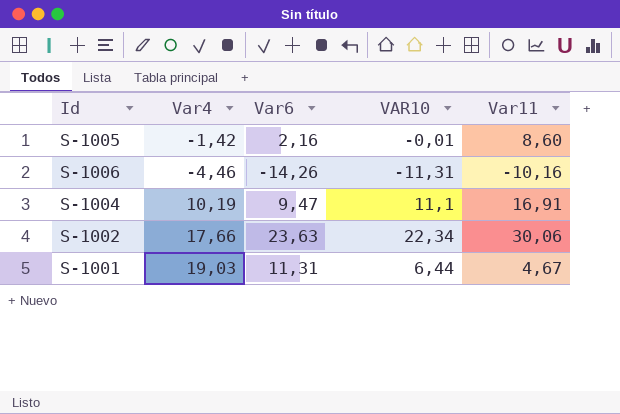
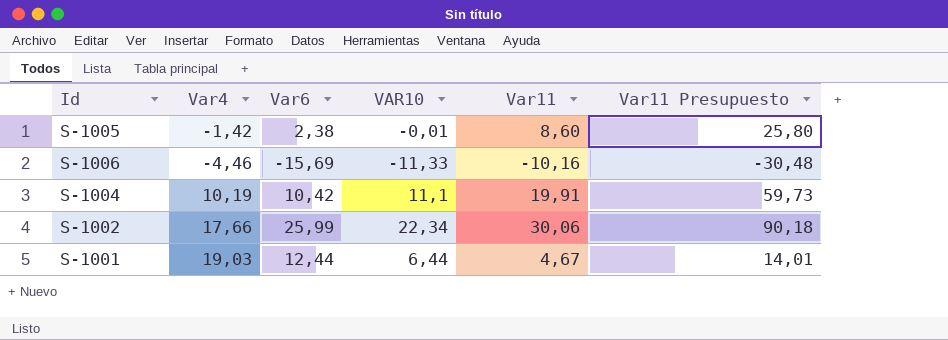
column Var11 Presupuesto | formula: none -> [Var11] * 3
S-1005 | Var6: 2,16 -> 2,38
S-1006 | Var6: -14,26 -> -15,69
S-1006 | VAR10: -11,31 -> -11,33
S-1004 | Var6: 9,47 -> 10,42
S-1004 | Var11: 16,91 -> 19,91
S-1002 | Var6: 23,63 -> 25,99
S-1001 | Var6: 11,31 -> 12,44

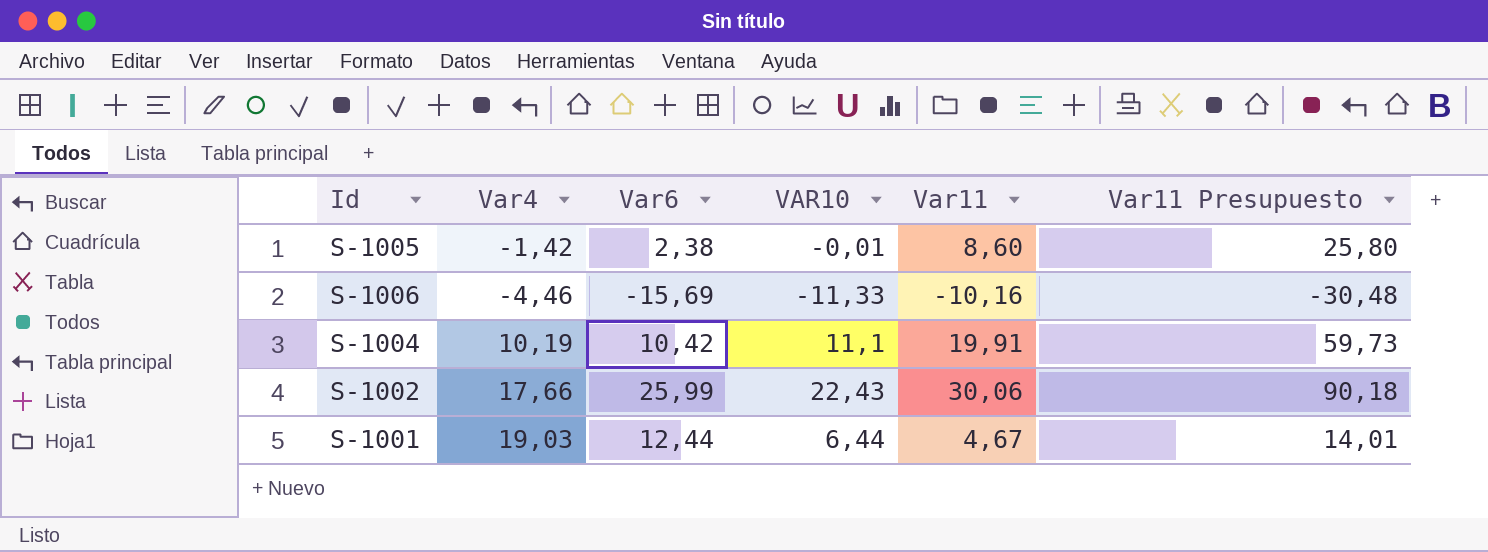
S-1002 | VAR10: 22,34 -> 22,43

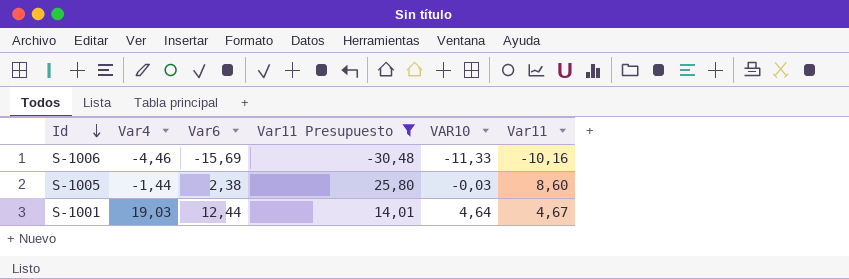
filter: none -> Var11 Presupuesto <= 25,80
row order: none -> Id descending
column Var11 Presupuesto | position: 6 -> 4
S-1005 | Var4: -1,42 -> -1,44
S-1005 | VAR10: -0,01 -> -0,03
S-1001 | VAR10: 6,44 -> 4,64

